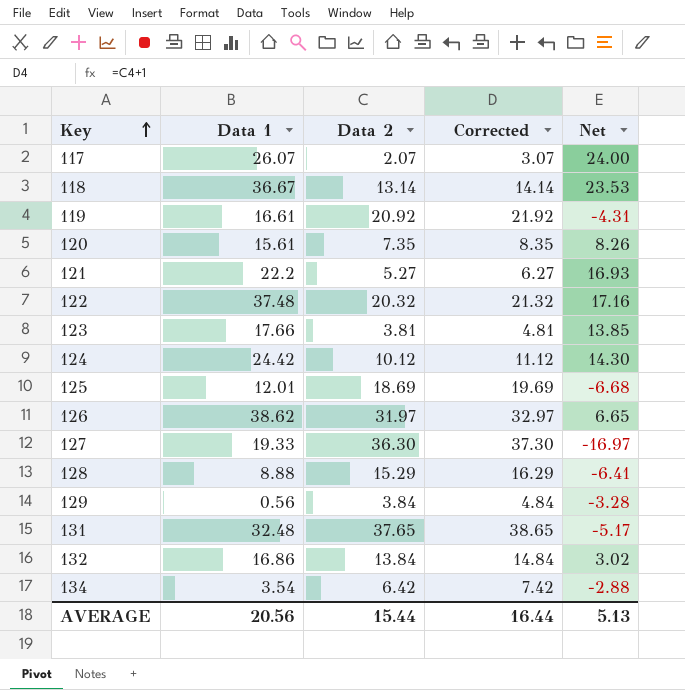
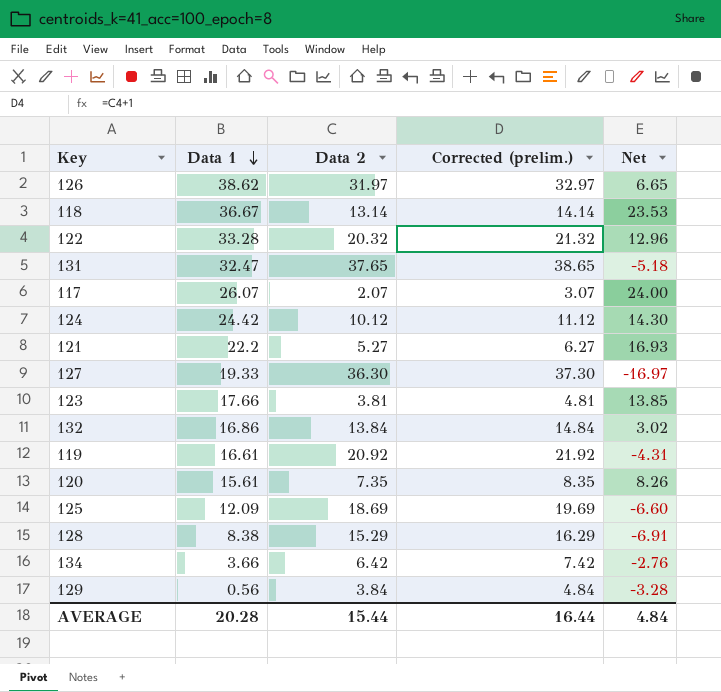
row order: Key ascending -> Data 1 descending
column name: Corrected -> Corrected (prelim.)
122 | Data 1: 37.48 -> 33.28
122 | Net: 17.16 -> 12.96
131 | Data 1: 32.48 -> 32.47
131 | Net: -5.17 -> -5.18
125 | Data 1: 12.01 -> 12.09
125 | Net: -6.68 -> -6.60
128 | Data 1: 8.88 -> 8.38
128 | Net: -6.41 -> -6.91
134 | Data 1: 3.54 -> 3.66
134 | Net: -2.88 -> -2.76
AVERAGE | Data 1: 20.56 -> 20.28
AVERAGE | Net: 5.13 -> 4.84

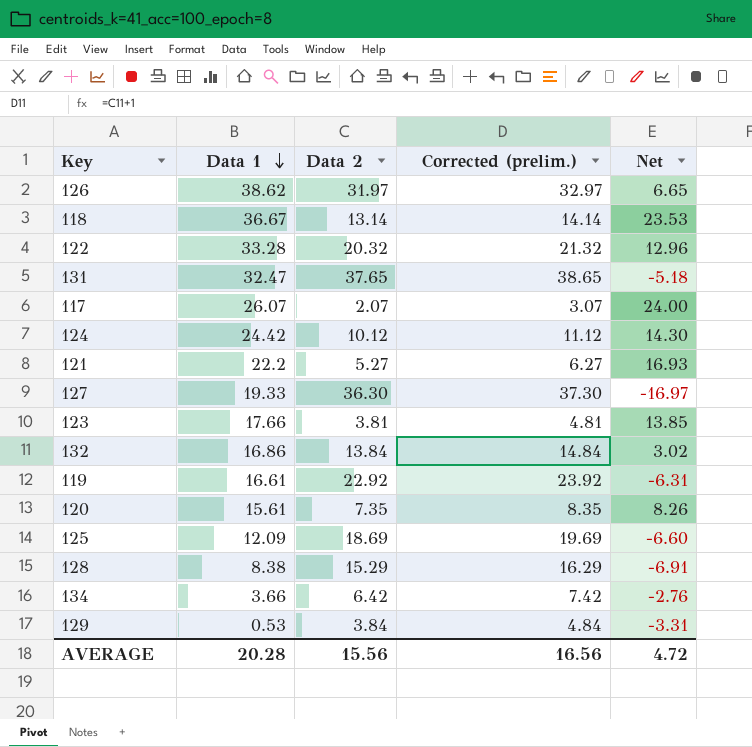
119 | Data 2: 20.92 -> 22.92
119 | Corrected (prelim.): 21.92 -> 23.92
119 | Net: -4.31 -> -6.31
129 | Data 1: 0.56 -> 0.53
129 | Net: -3.28 -> -3.31
AVERAGE | Data 2: 15.44 -> 15.56
AVERAGE | Corrected (prelim.): 16.44 -> 16.56
AVERAGE | Net: 4.84 -> 4.72

